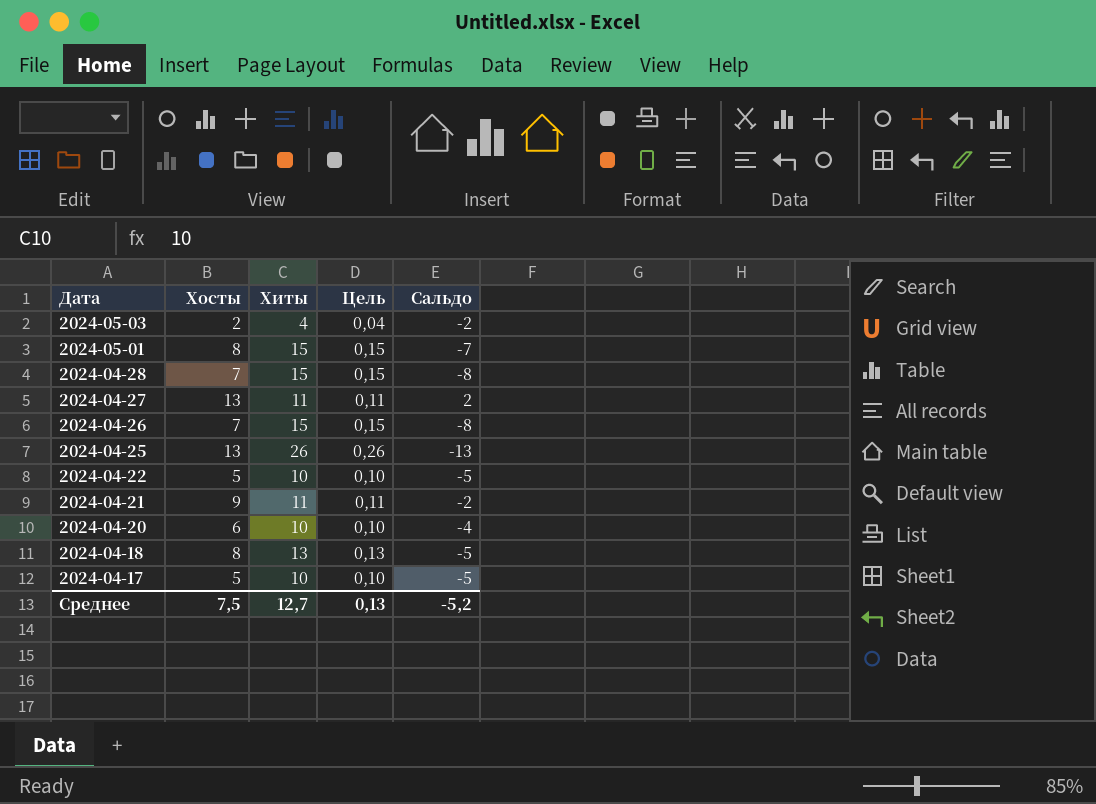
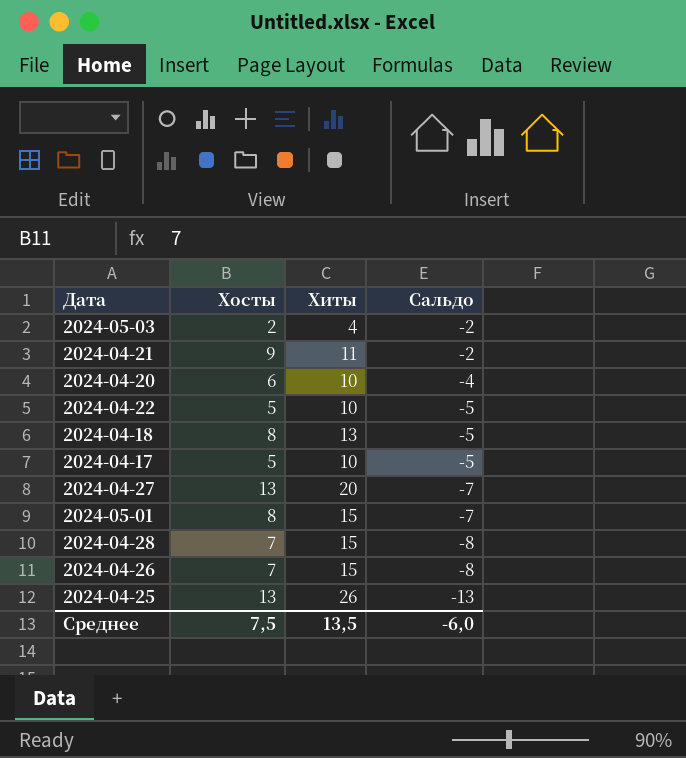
row order: Дата descending -> Сальдо descending
column Цель | formula: [Хиты] * 0,01 -> none
2024-04-27 | Хиты: 11 -> 20
2024-04-27 | Сальдо: 2 -> -7
Среднее | Хиты: 12,7 -> 13,5
Среднее | Сальдо: -5,2 -> -6,0

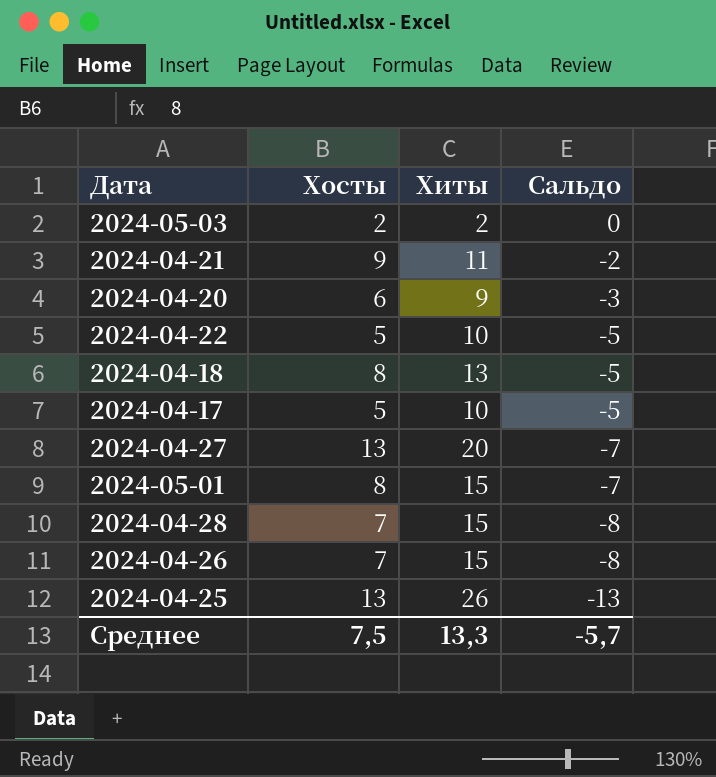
2024-05-03 | Хиты: 4 -> 2
2024-05-03 | Сальдо: -2 -> 0
2024-04-20 | Хиты: 10 -> 9
2024-04-20 | Сальдо: -4 -> -3
Среднее | Хиты: 13,5 -> 13,3
Среднее | Сальдо: -6,0 -> -5,7

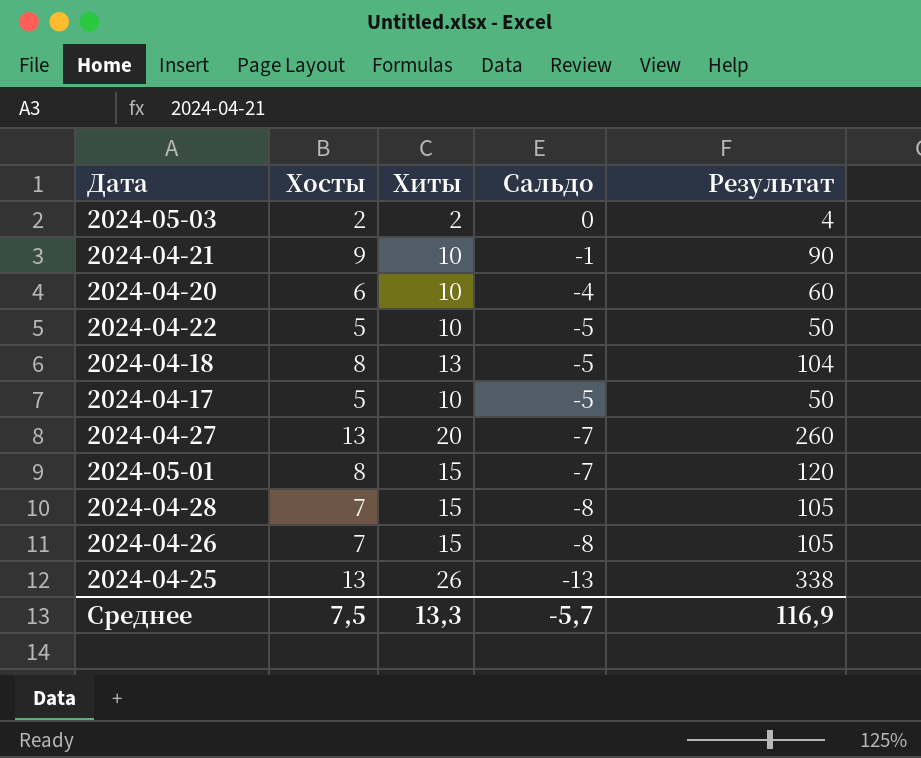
column Результат | formula: none -> [Хосты] * [Хиты]
2024-04-21 | Хиты: 11 -> 10
2024-04-21 | Сальдо: -2 -> -1
2024-04-20 | Хиты: 9 -> 10
2024-04-20 | Сальдо: -3 -> -4

